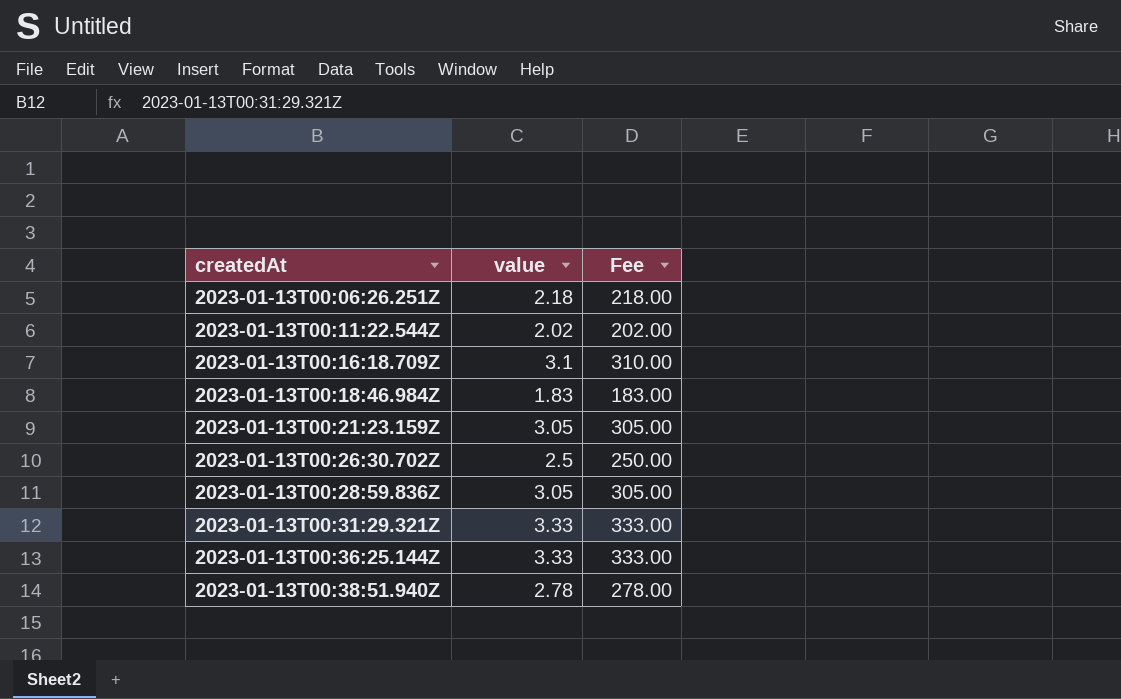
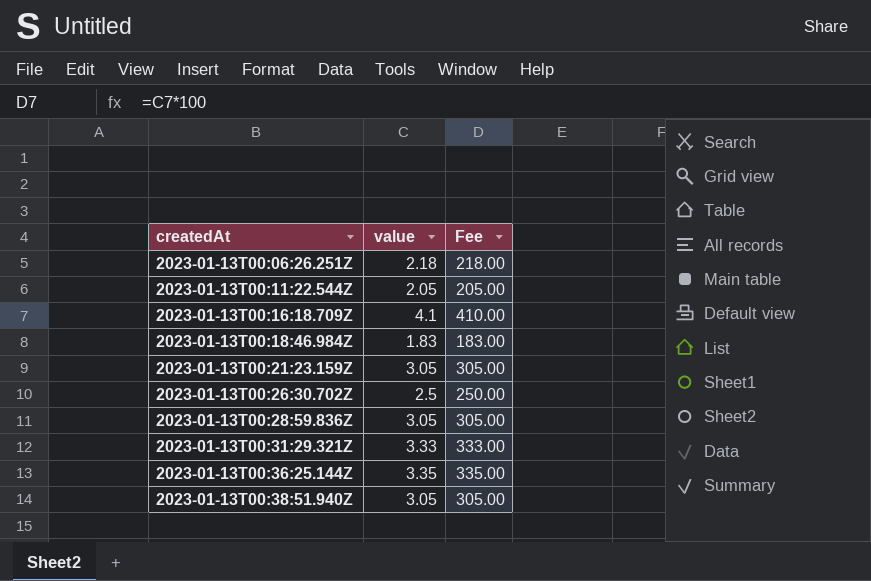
2023-01-13T00:11:22.544Z | value: 2.02 -> 2.05
2023-01-13T00:11:22.544Z | Fee: 202.00 -> 205.00
2023-01-13T00:16:18.709Z | value: 3.1 -> 4.1
2023-01-13T00:16:18.709Z | Fee: 310.00 -> 410.00
2023-01-13T00:36:25.144Z | value: 3.33 -> 3.35
2023-01-13T00:36:25.144Z | Fee: 333.00 -> 335.00
2023-01-13T00:38:51.940Z | value: 2.78 -> 3.05
2023-01-13T00:38:51.940Z | Fee: 278.00 -> 305.00

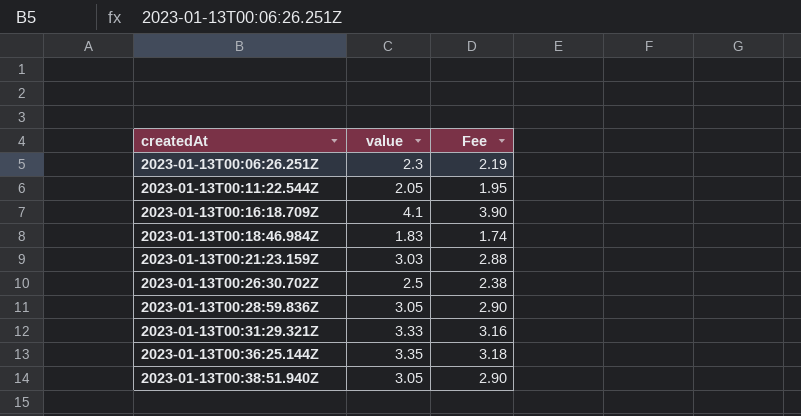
column Fee | formula: [value] * 100 -> [value] * 0.95
2023-01-13T00:06:26.251Z | value: 2.18 -> 2.3
2023-01-13T00:21:23.159Z | value: 3.05 -> 3.03

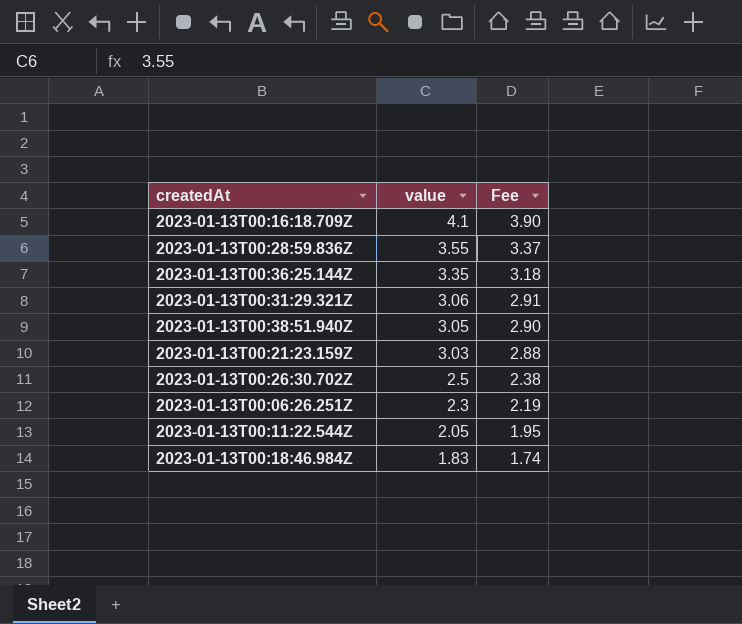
row order: createdAt ascending -> value descending
2023-01-13T00:28:59.836Z | value: 3.05 -> 3.55
2023-01-13T00:28:59.836Z | Fee: 2.90 -> 3.37
2023-01-13T00:31:29.321Z | value: 3.33 -> 3.06
2023-01-13T00:31:29.321Z | Fee: 3.16 -> 2.91

